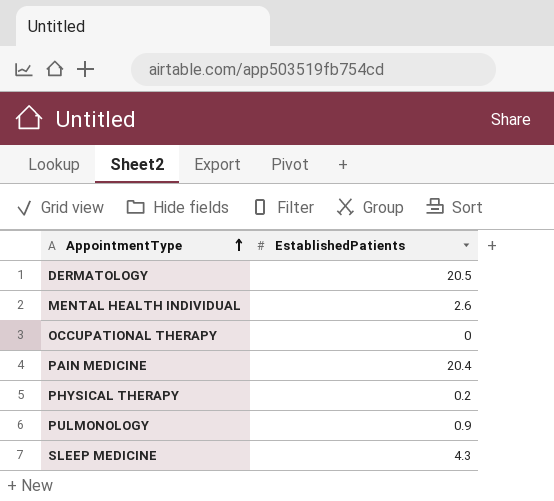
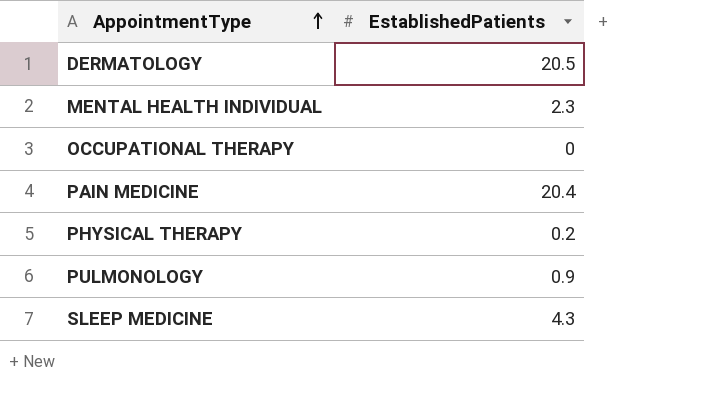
MENTAL HEALTH INDIVIDUAL | EstablishedPatients: 2.6 -> 2.3

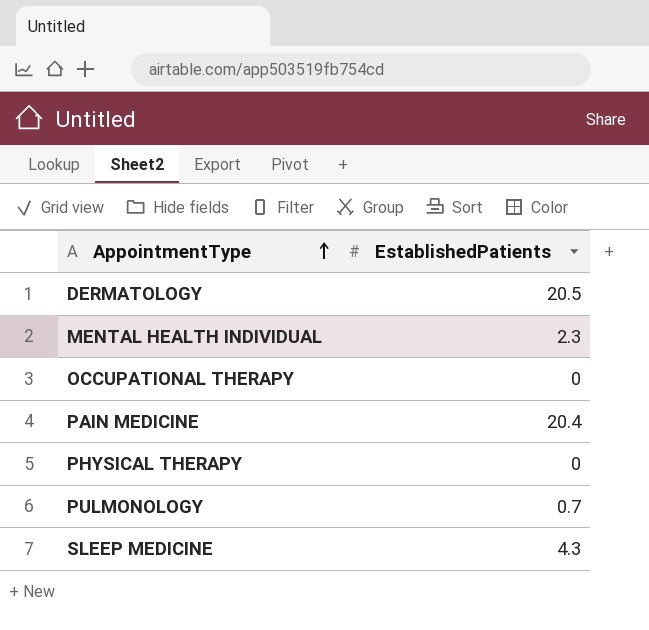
PHYSICAL THERAPY | EstablishedPatients: 0.2 -> 0
PULMONOLOGY | EstablishedPatients: 0.9 -> 0.7

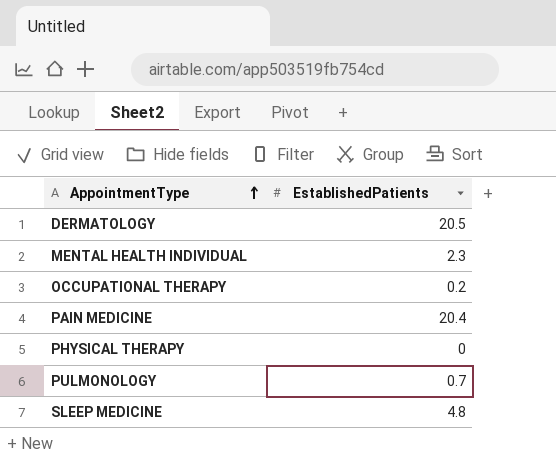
OCCUPATIONAL THERAPY | EstablishedPatients: 0 -> 0.2
SLEEP MEDICINE | EstablishedPatients: 4.3 -> 4.8

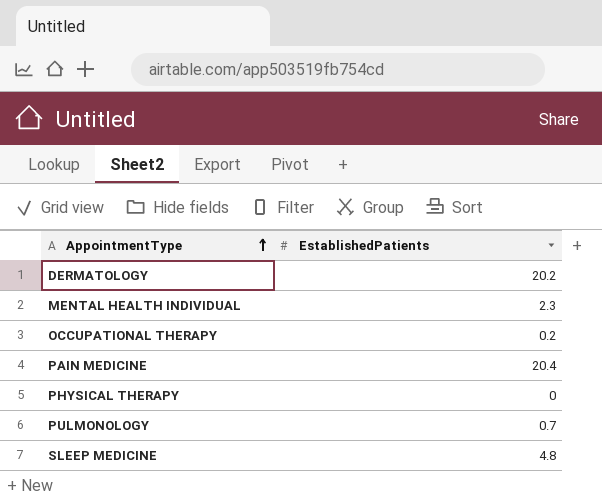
DERMATOLOGY | EstablishedPatients: 20.5 -> 20.2

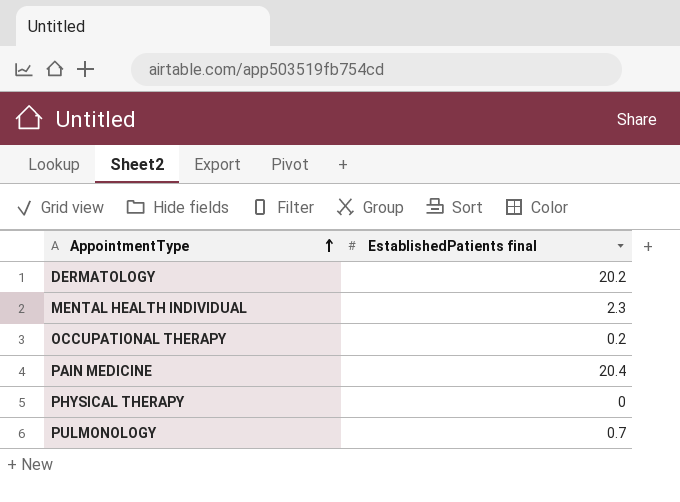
column name: EstablishedPatients -> EstablishedPatients final
row SLEEP MEDICINE: 4.8 -> none

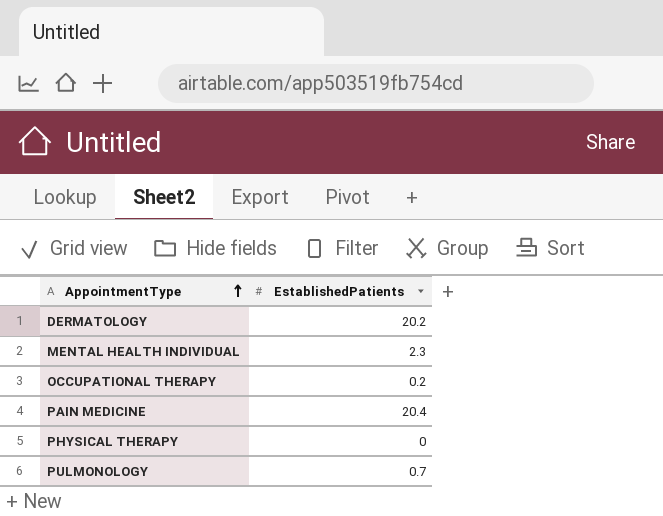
column name: EstablishedPatients final -> EstablishedPatients

